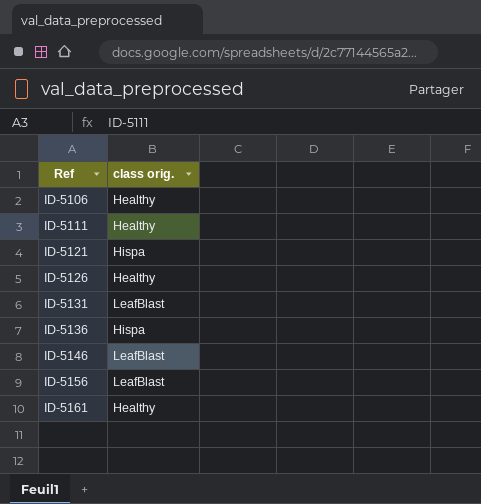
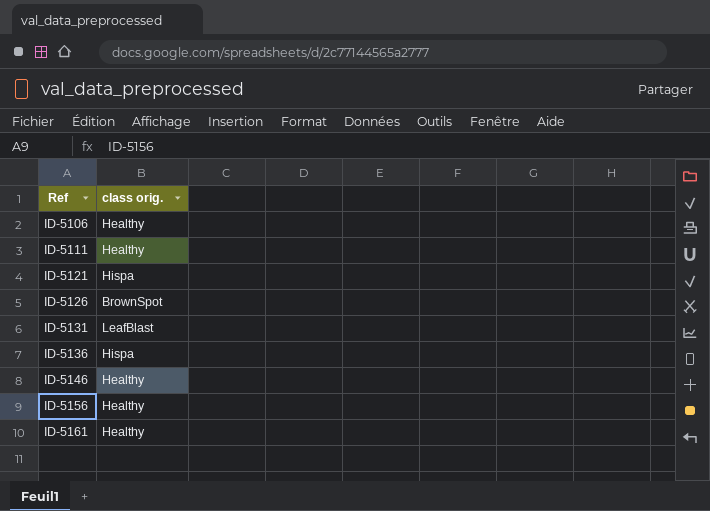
ID-5126 | class orig.: Healthy -> BrownSpot
ID-5146 | class orig.: LeafBlast -> Healthy
ID-5156 | class orig.: LeafBlast -> Healthy

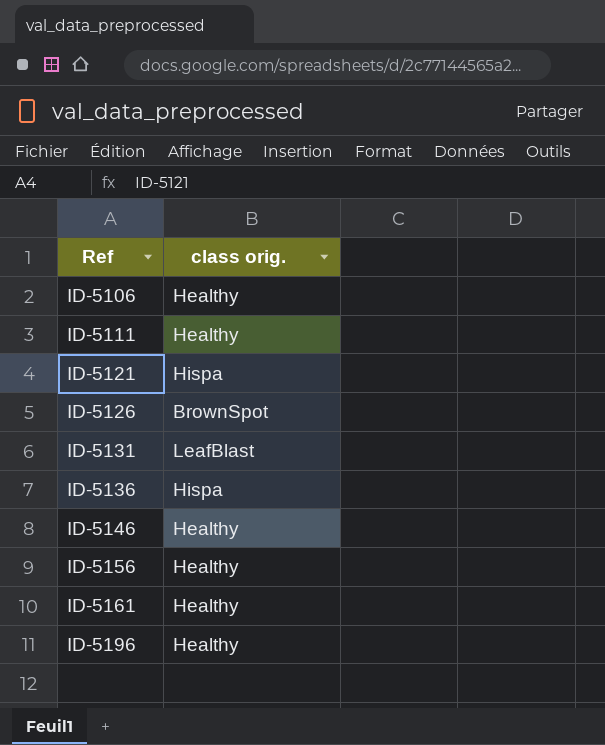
row ID-5196: none -> Healthy

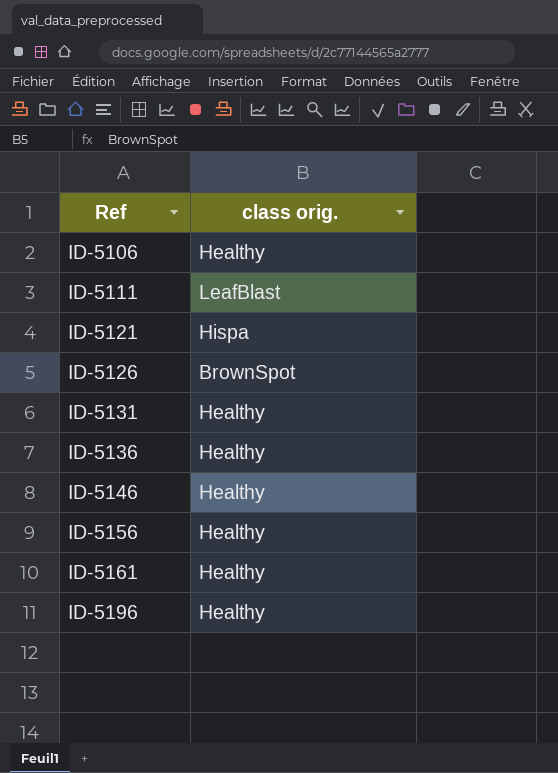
ID-5111 | class orig.: Healthy -> LeafBlast
ID-5131 | class orig.: LeafBlast -> Healthy
ID-5136 | class orig.: Hispa -> Healthy

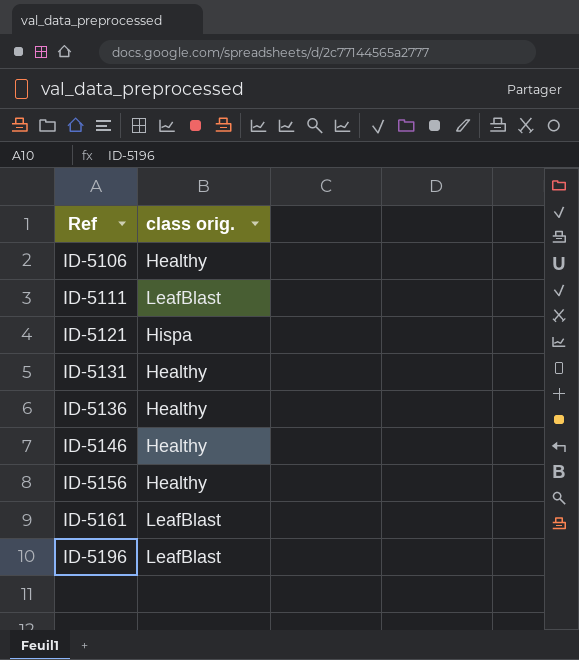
row ID-5126: BrownSpot -> none
ID-5161 | class orig.: Healthy -> LeafBlast
ID-5196 | class orig.: Healthy -> LeafBlast

